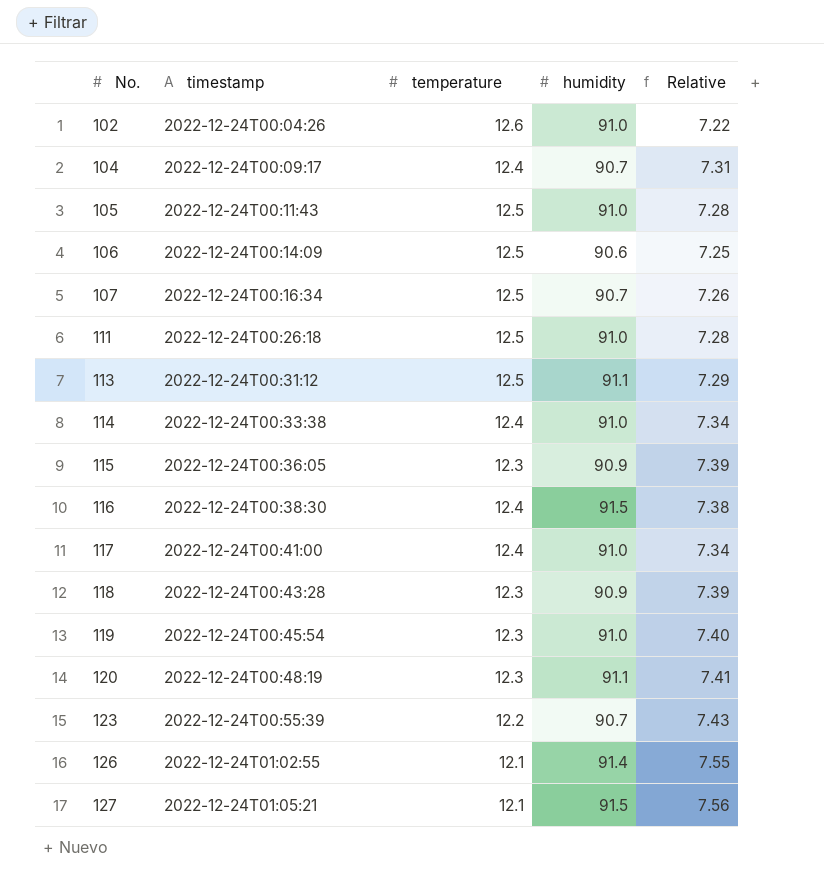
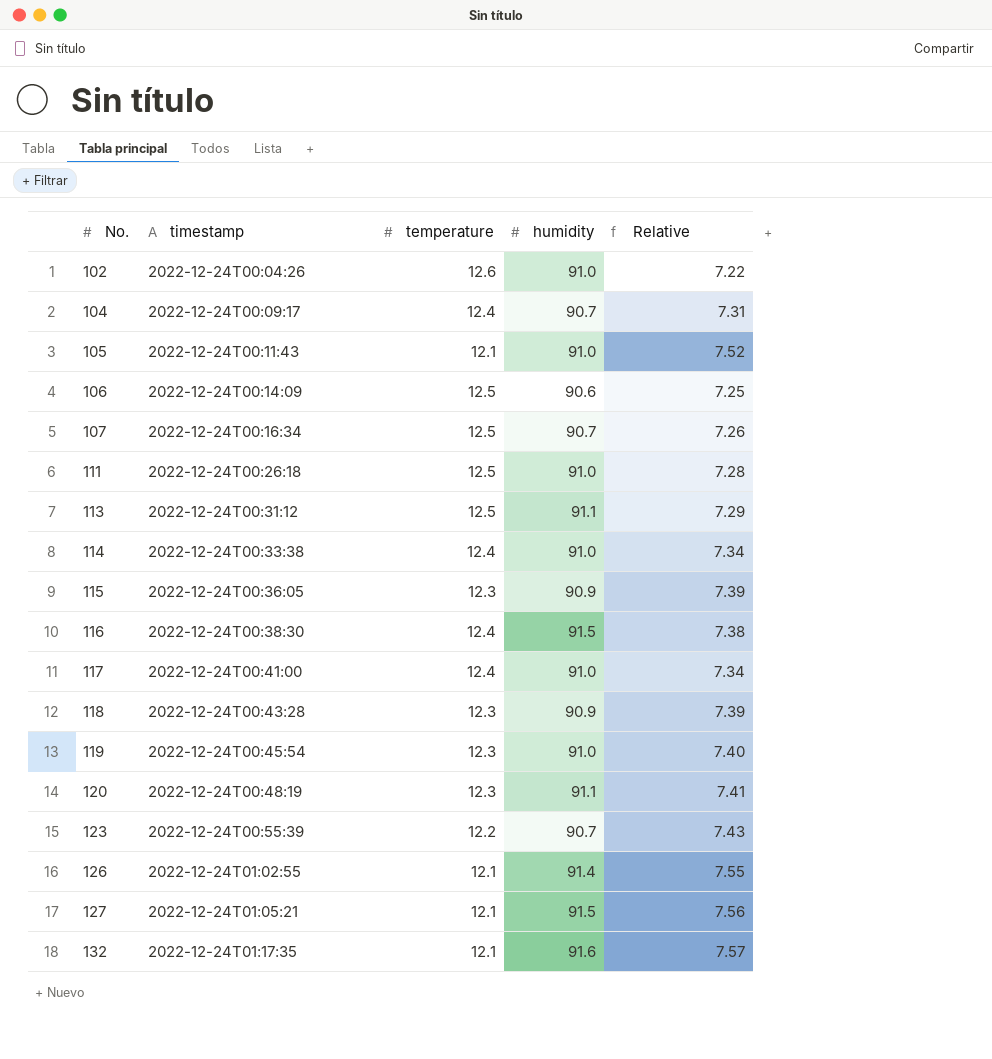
105 | temperature: 12.5 -> 12.1
105 | Relative: 7.28 -> 7.52
row 132: none -> 2022-12-24T01:17:35 | 12.1 | 91.6 | 7.57

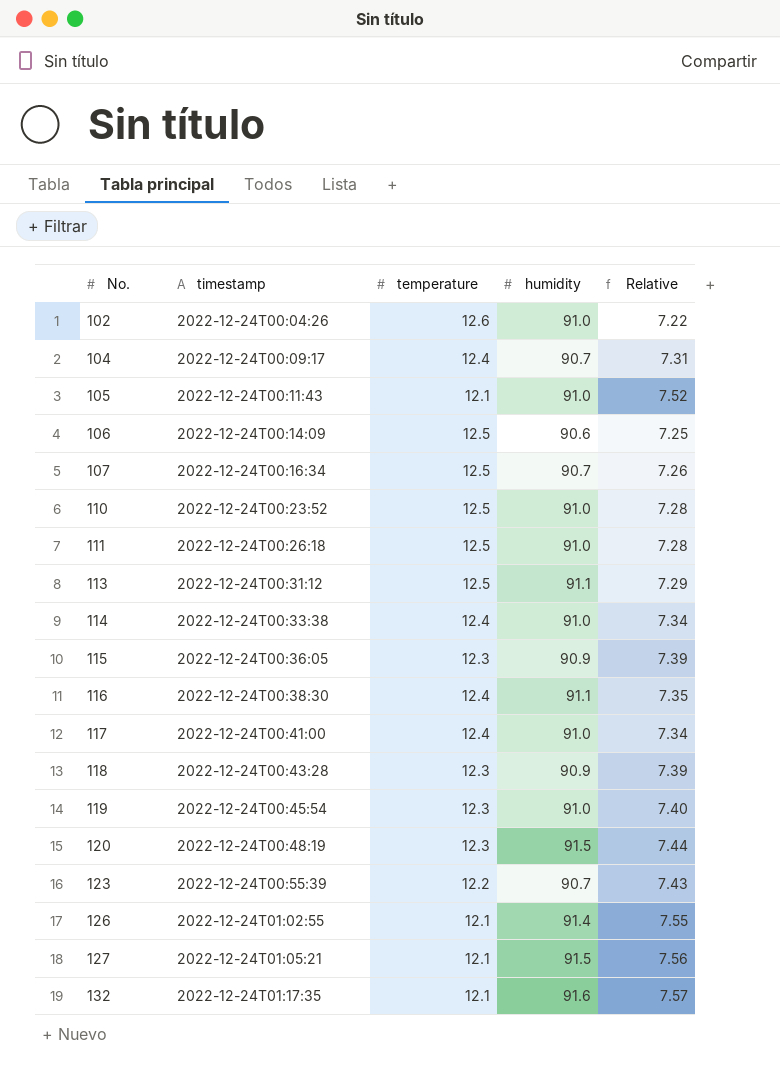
row 110: none -> 2022-12-24T00:23:52 | 12.5 | 91.0 | 7.28
116 | humidity: 91.5 -> 91.1
116 | Relative: 7.38 -> 7.35
120 | humidity: 91.1 -> 91.5
120 | Relative: 7.41 -> 7.44

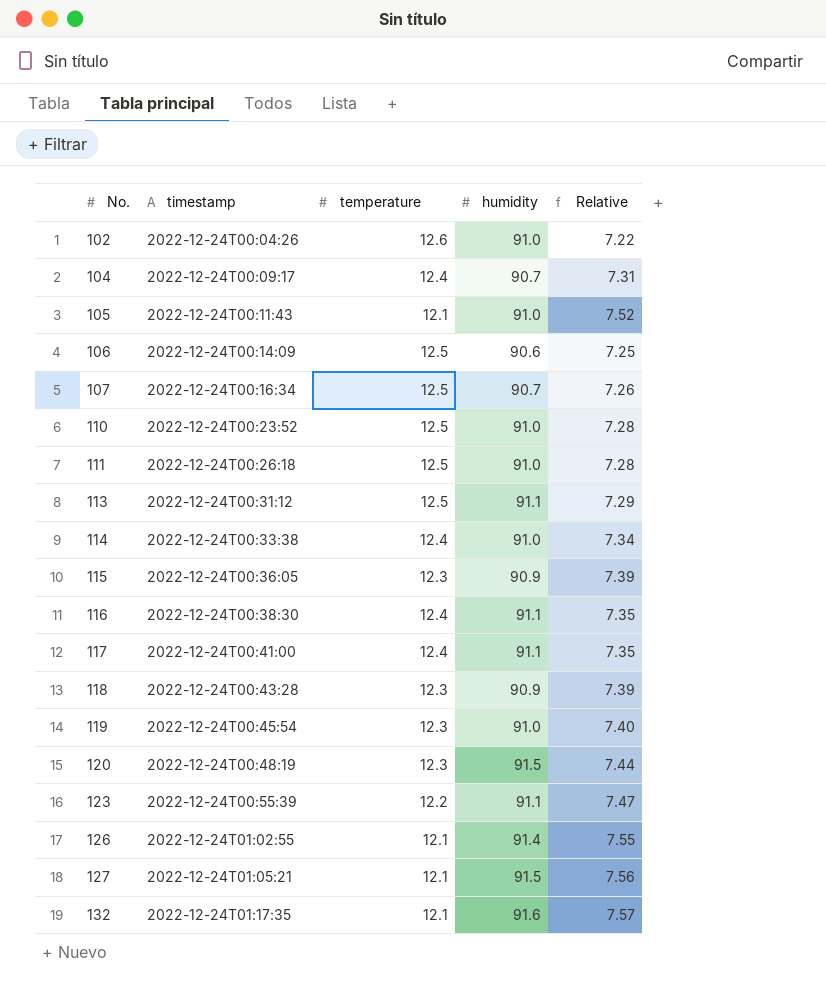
117 | humidity: 91.0 -> 91.1
117 | Relative: 7.34 -> 7.35
123 | humidity: 90.7 -> 91.1
123 | Relative: 7.43 -> 7.47

